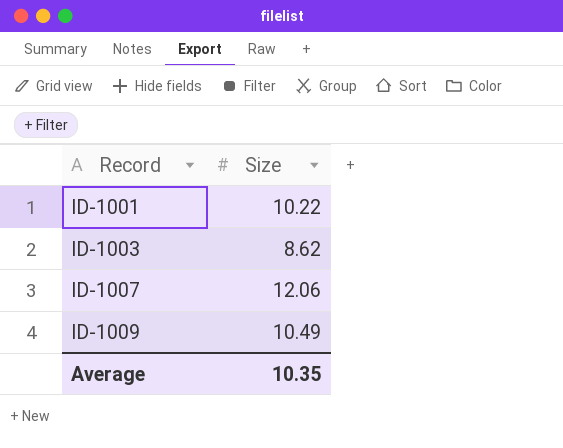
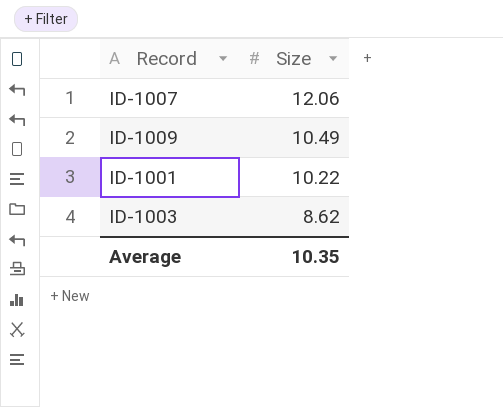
row order: Record ascending -> Size descending

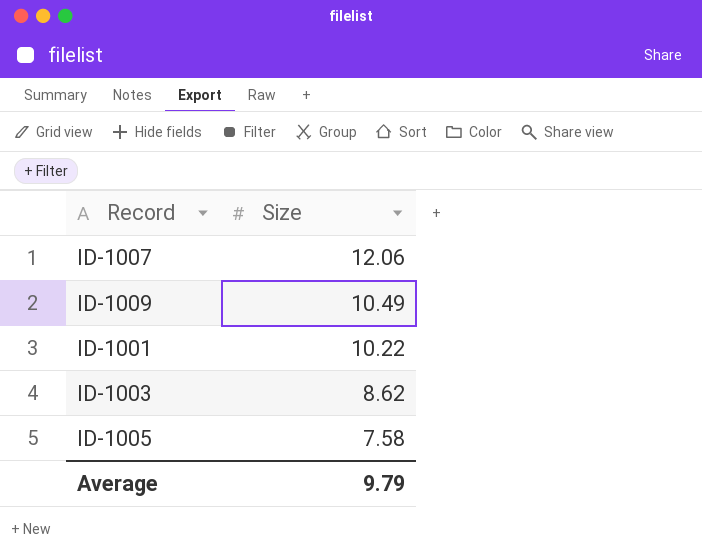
row ID-1005: none -> 7.58
Average | Size: 10.35 -> 9.79

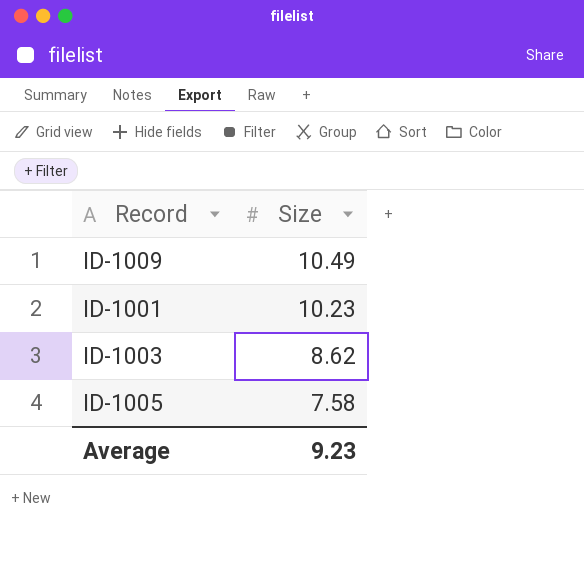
row ID-1007: 12.06 -> none
ID-1001 | Size: 10.22 -> 10.23
Average | Size: 9.79 -> 9.23

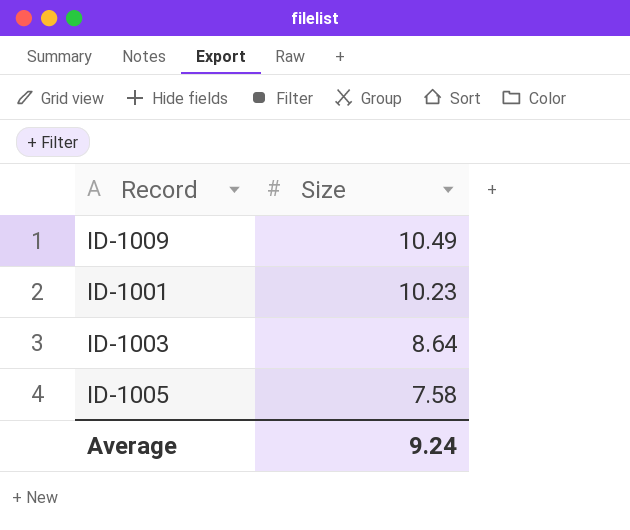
ID-1003 | Size: 8.62 -> 8.64
Average | Size: 9.23 -> 9.24

